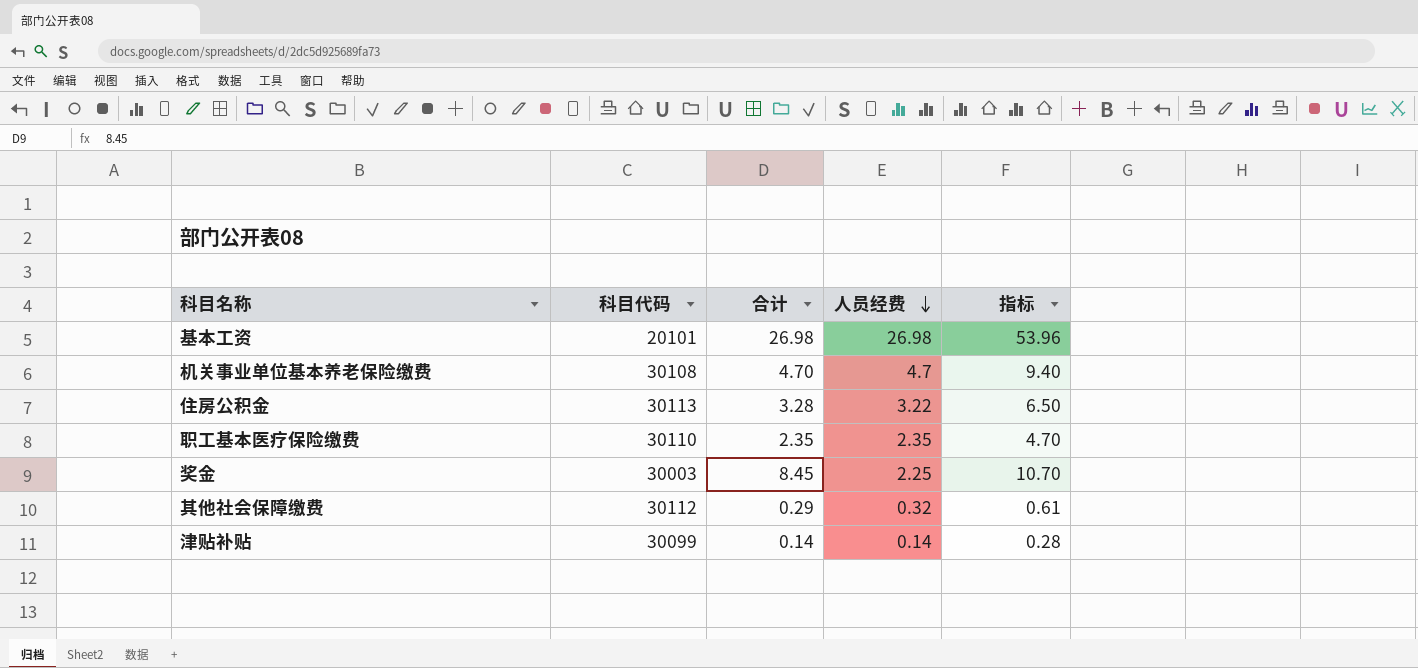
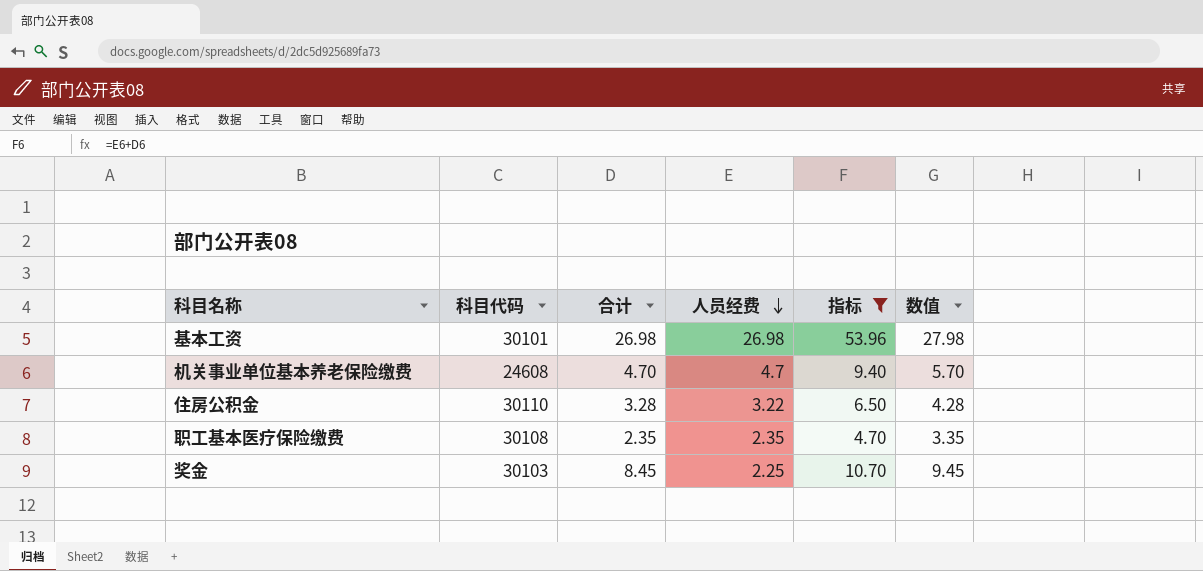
filter: none -> 指标 >= 4.70
column 数值 | formula: none -> [合计] + 1
基本工资 | 科目代码: 20101 -> 30101
机关事业单位基本养老保险缴费 | 科目代码: 30108 -> 24608
住房公积金 | 科目代码: 30113 -> 30110
职工基本医疗保险缴费 | 科目代码: 30110 -> 30108
奖金 | 科目代码: 30003 -> 30103

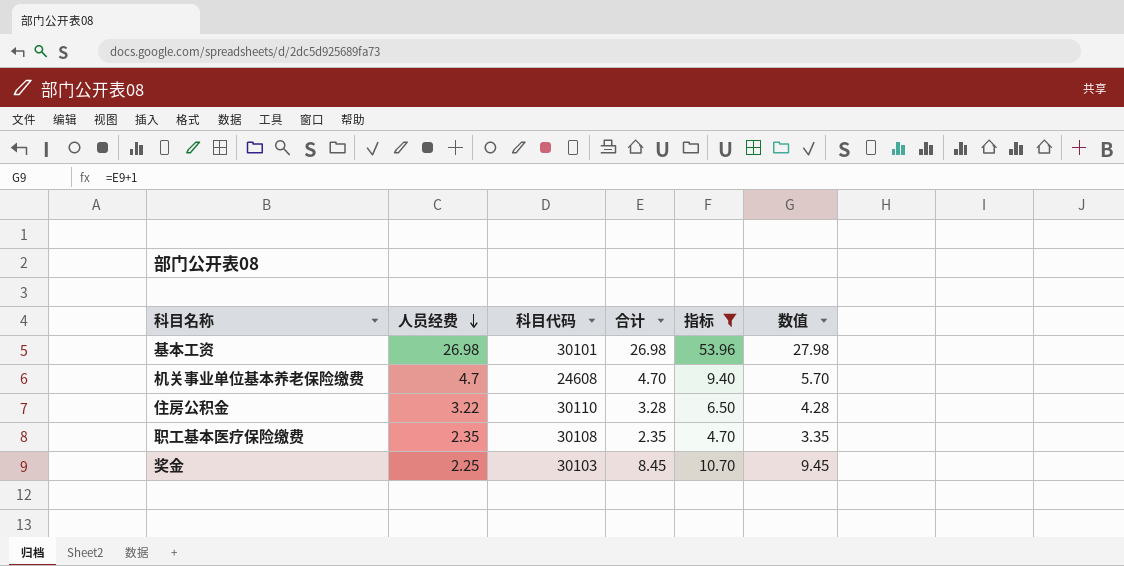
column 人员经费 | position: 4 -> 2

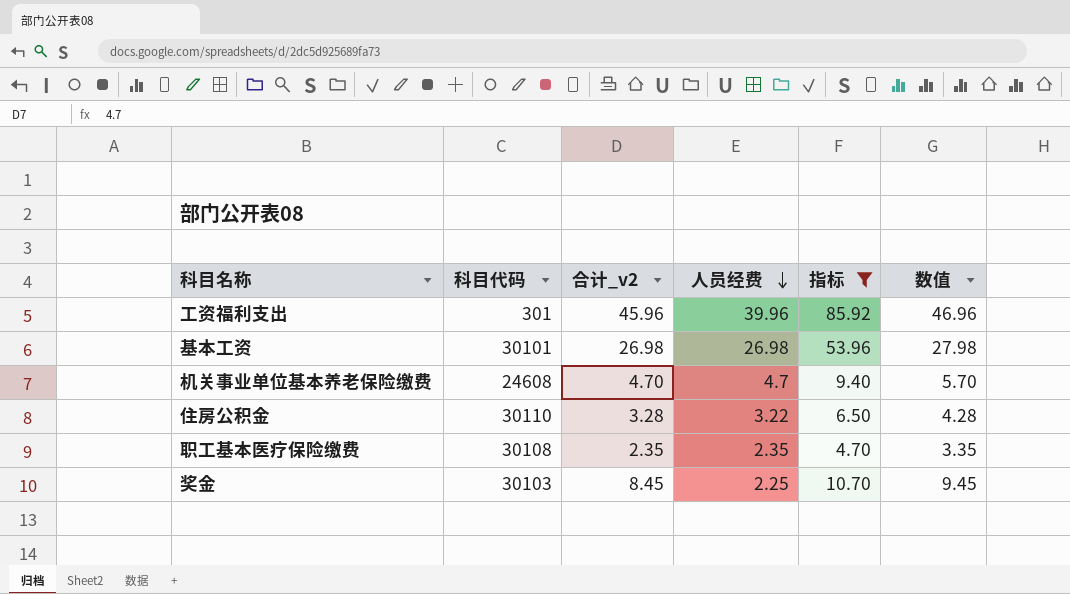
column name: 合计 -> 合计_v2
column 人员经费 | position: 2 -> 4
row 工资福利支出: none -> 301 | 45.96 | 39.96 | 85.92 | 46.96

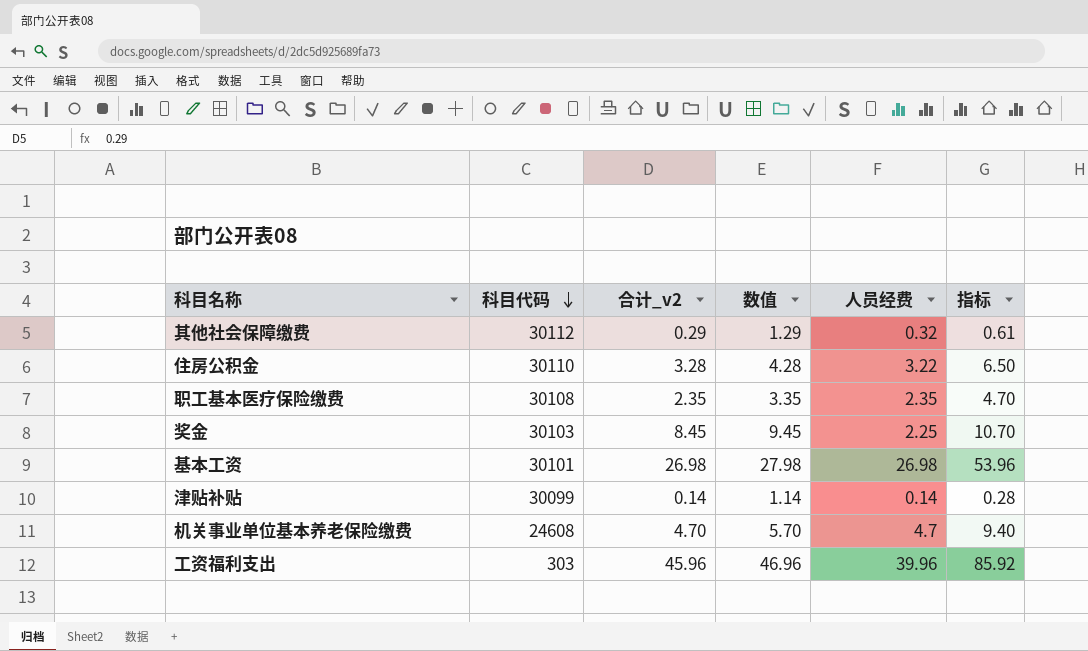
filter: 指标 >= 4.70 -> none
row order: 人员经费 descending -> 科目代码 descending
column 数值 | position: 6 -> 4
工资福利支出 | 科目代码: 301 -> 303

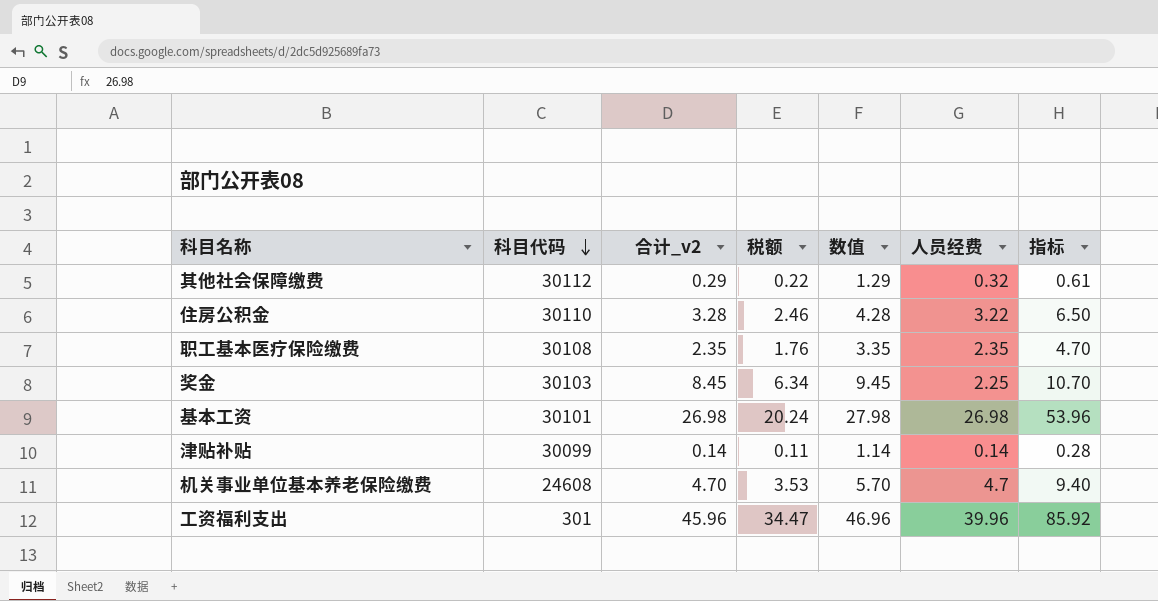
column 税额 | formula: none -> [合计_v2] * 0.75
工资福利支出 | 科目代码: 303 -> 301

